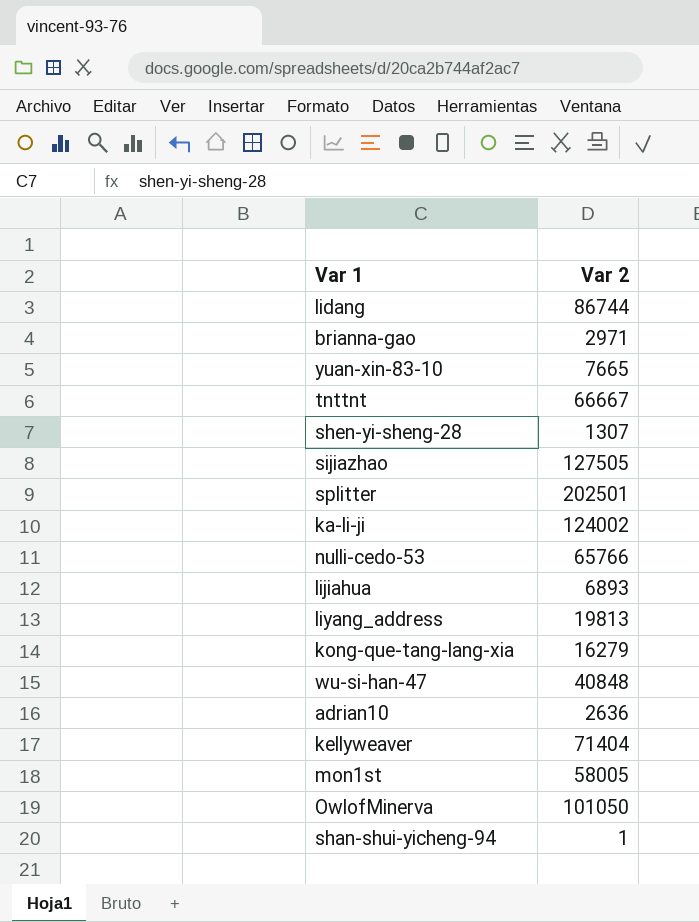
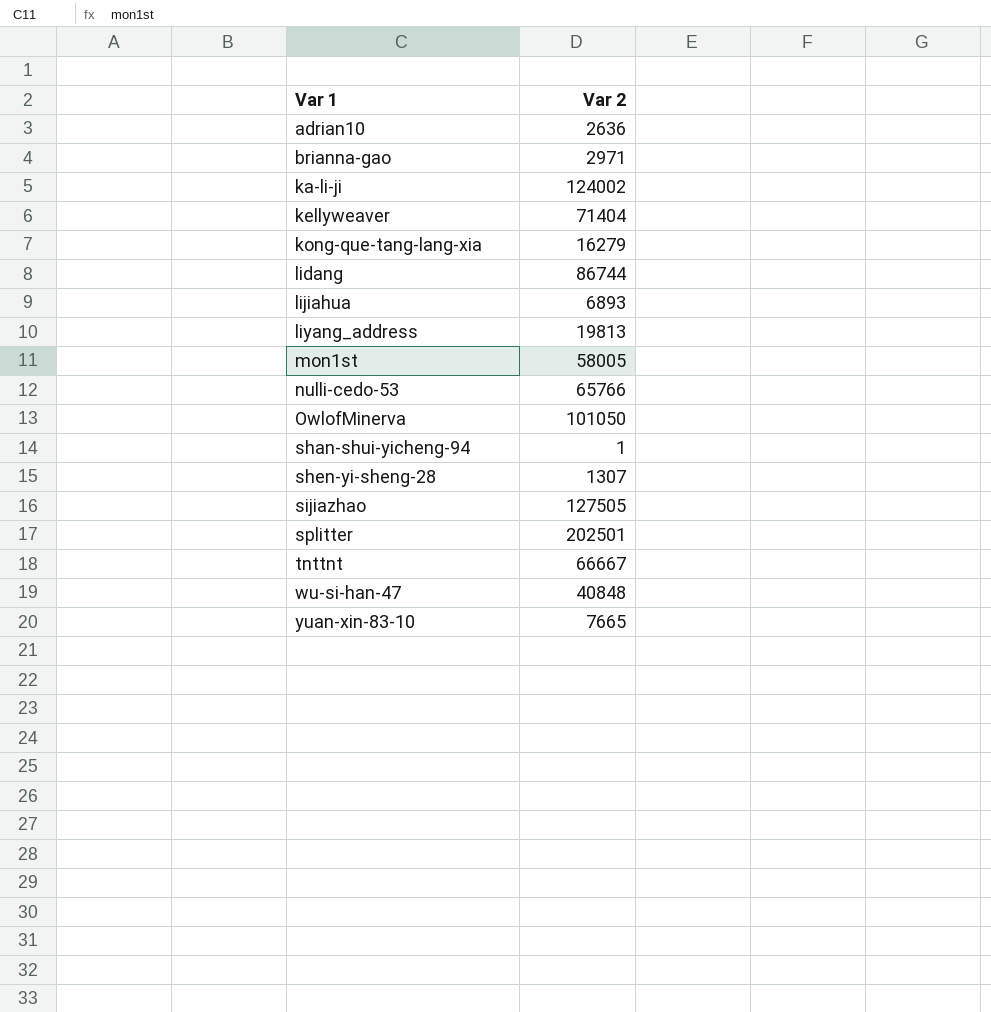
row order: none -> Var 1 ascending

